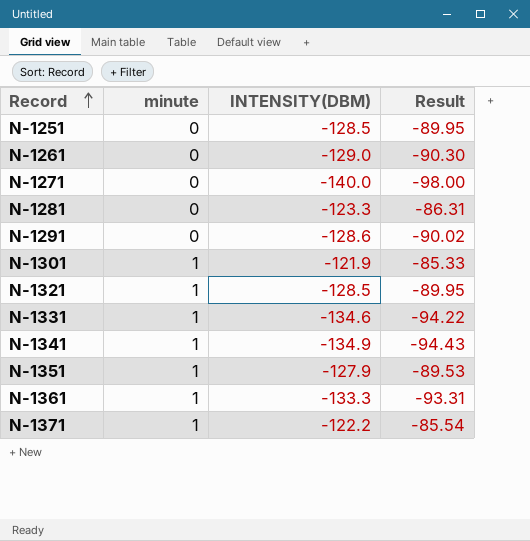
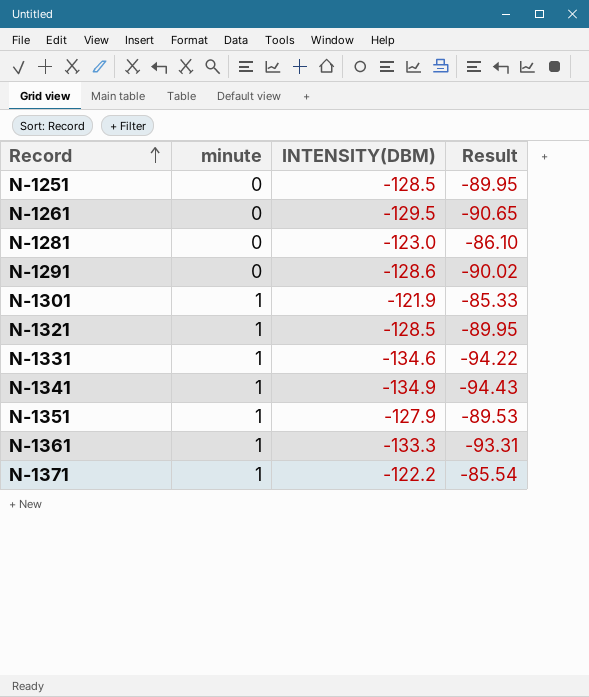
row N-1271: 0 | -140.0 | -98.00 -> none
N-1261 | INTENSITY(DBM): -129.0 -> -129.5
N-1261 | Result: -90.30 -> -90.65
N-1281 | INTENSITY(DBM): -123.3 -> -123.0
N-1281 | Result: -86.31 -> -86.10

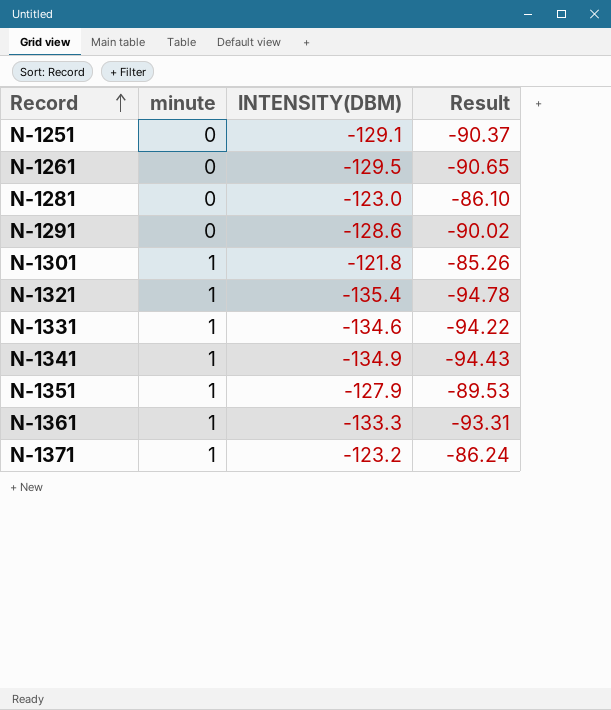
N-1251 | INTENSITY(DBM): -128.5 -> -129.1
N-1251 | Result: -89.95 -> -90.37
N-1301 | INTENSITY(DBM): -121.9 -> -121.8
N-1301 | Result: -85.33 -> -85.26
N-1321 | INTENSITY(DBM): -128.5 -> -135.4
N-1321 | Result: -89.95 -> -94.78
N-1371 | INTENSITY(DBM): -122.2 -> -123.2
N-1371 | Result: -85.54 -> -86.24

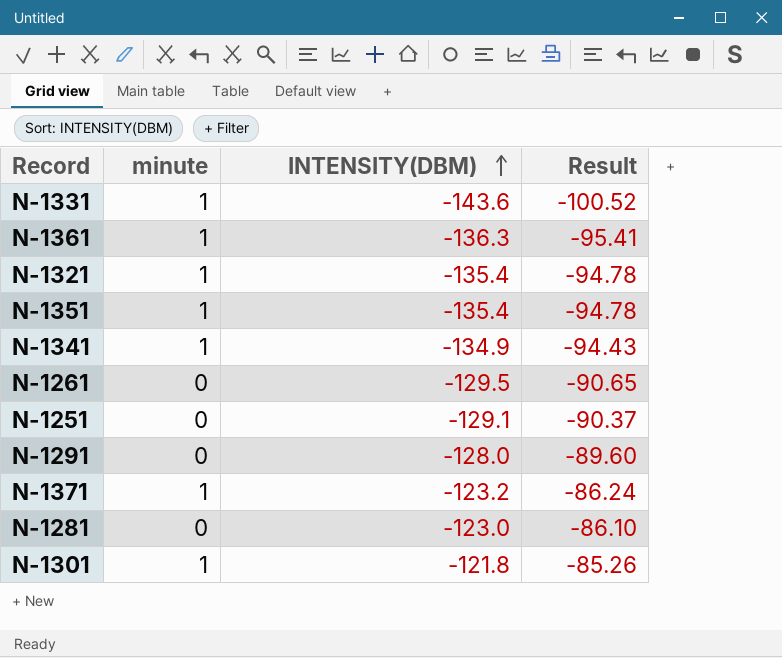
row order: Record ascending -> INTENSITY(DBM) ascending
N-1331 | INTENSITY(DBM): -134.6 -> -143.6
N-1331 | Result: -94.22 -> -100.52
N-1361 | INTENSITY(DBM): -133.3 -> -136.3
N-1361 | Result: -93.31 -> -95.41
N-1351 | INTENSITY(DBM): -127.9 -> -135.4
N-1351 | Result: -89.53 -> -94.78
N-1291 | INTENSITY(DBM): -128.6 -> -128.0
N-1291 | Result: -90.02 -> -89.60

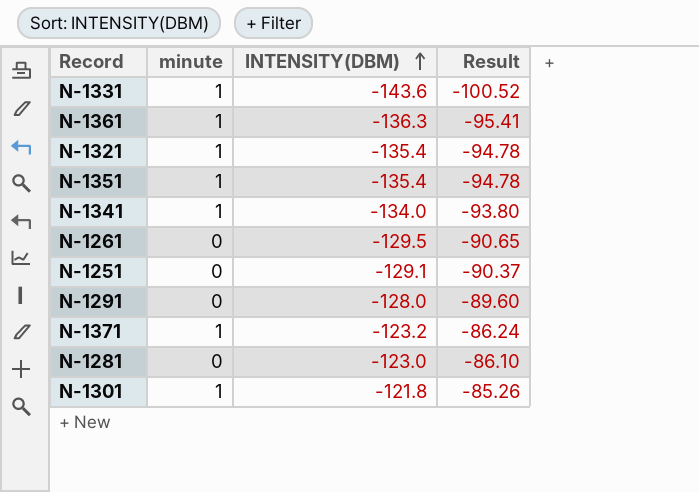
N-1341 | INTENSITY(DBM): -134.9 -> -134.0
N-1341 | Result: -94.43 -> -93.80

